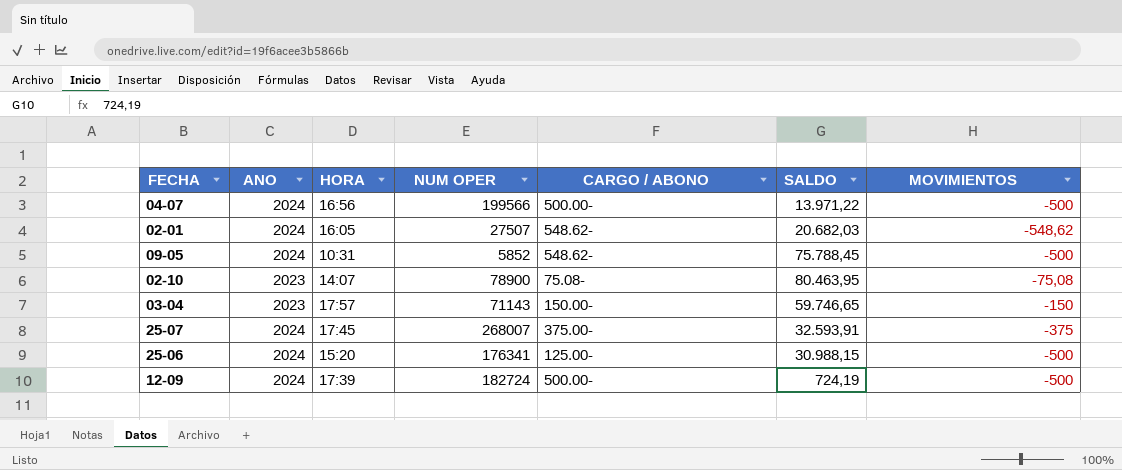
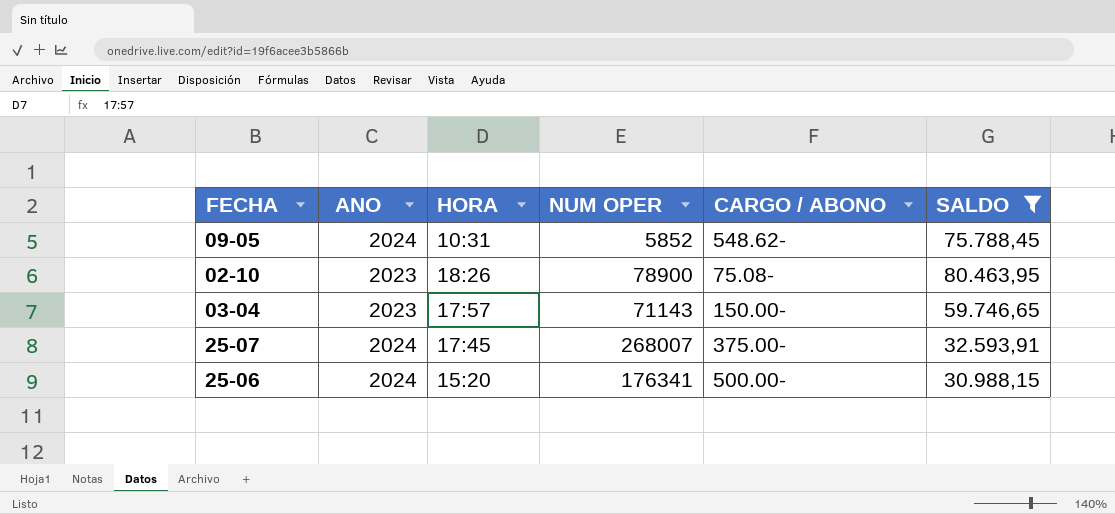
filter: none -> SALDO >= 30.988,15
column MOVIMIENTOS | position: 7 -> none
02-10 | HORA: 14:07 -> 18:26
25-06 | CARGO / ABONO: 125.00- -> 500.00-

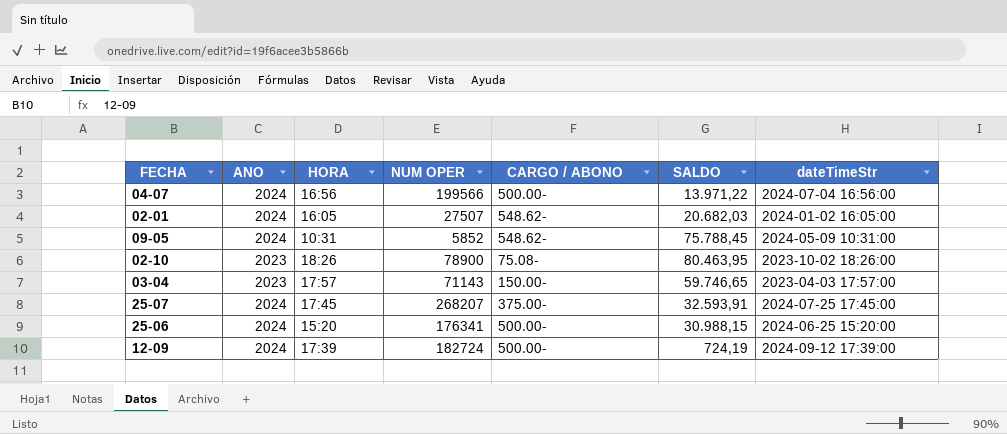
filter: SALDO >= 30.988,15 -> none
column dateTimeStr | position: none -> 7
25-07 | NUM OPER: 268007 -> 268207

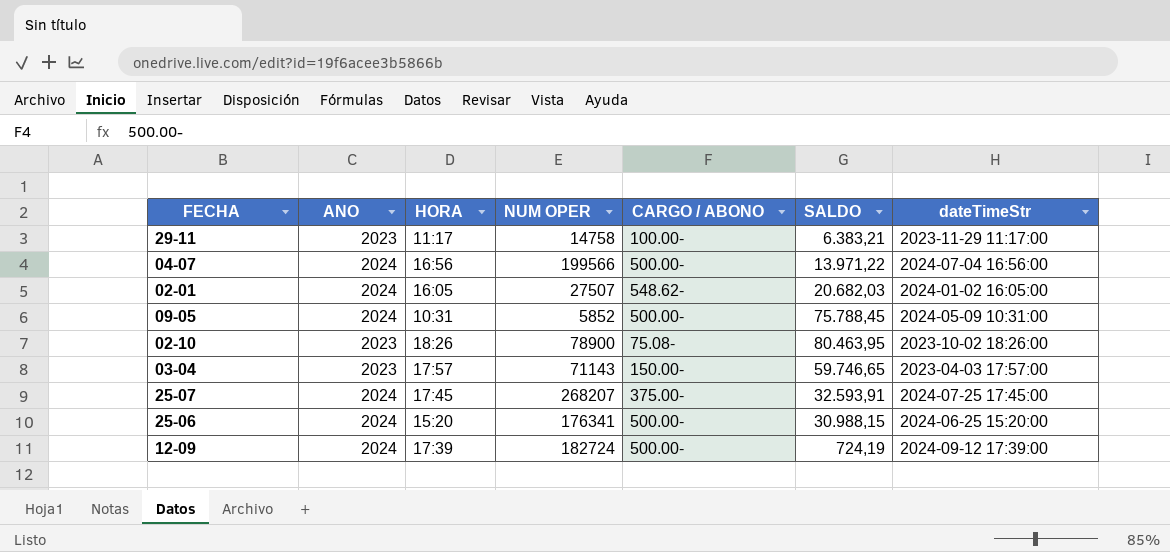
row 29-11: none -> 2023 | 11:17 | 14758 | 100.00- | 6.383,21 | 2023-11-29 11:17:00
09-05 | CARGO / ABONO: 548.62- -> 500.00-

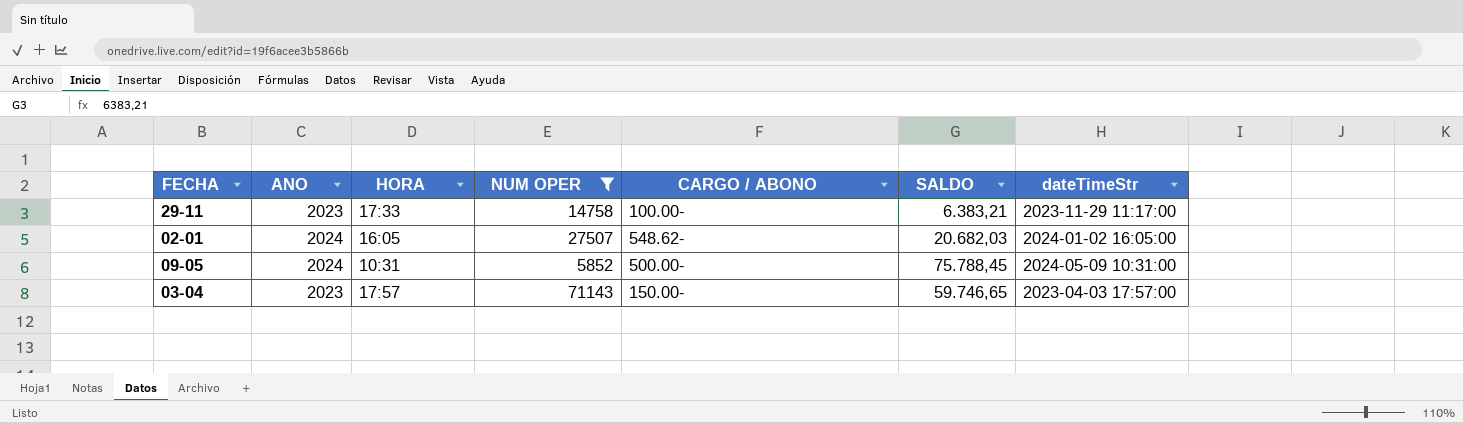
filter: none -> NUM OPER <= 71143
29-11 | HORA: 11:17 -> 17:33

